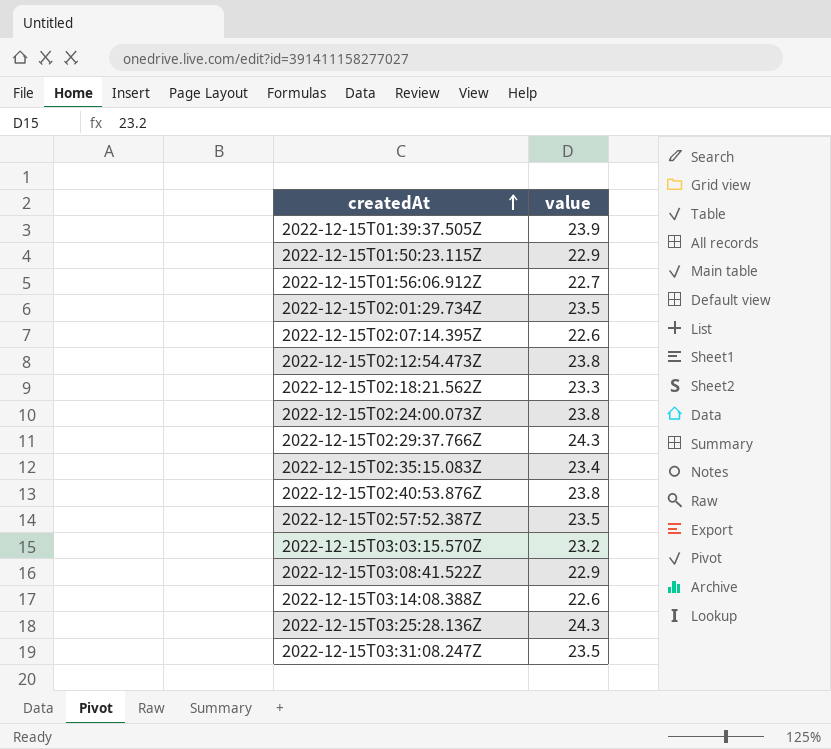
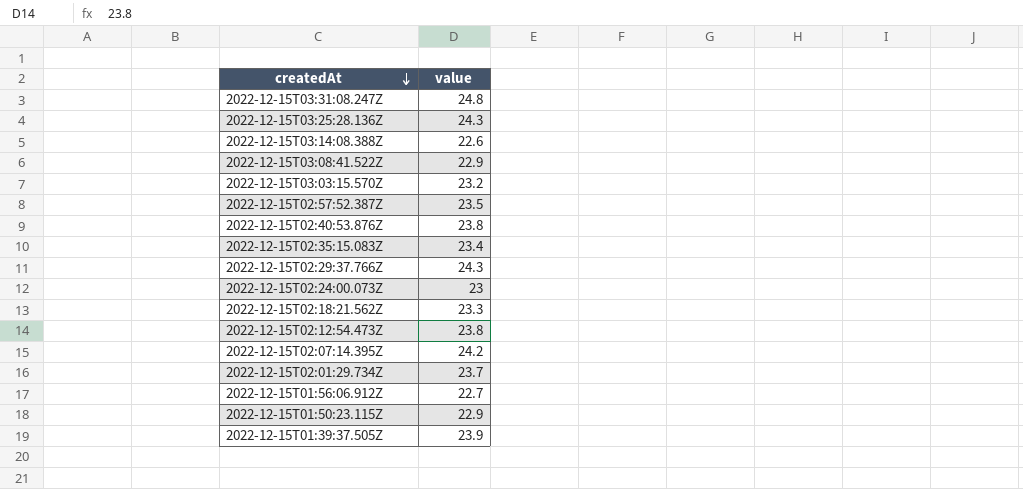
row order: createdAt ascending -> createdAt descending
2022-12-15T03:31:08.247Z | value: 23.5 -> 24.8
2022-12-15T02:24:00.073Z | value: 23.8 -> 23
2022-12-15T02:07:14.395Z | value: 22.6 -> 24.2
2022-12-15T02:01:29.734Z | value: 23.5 -> 23.7

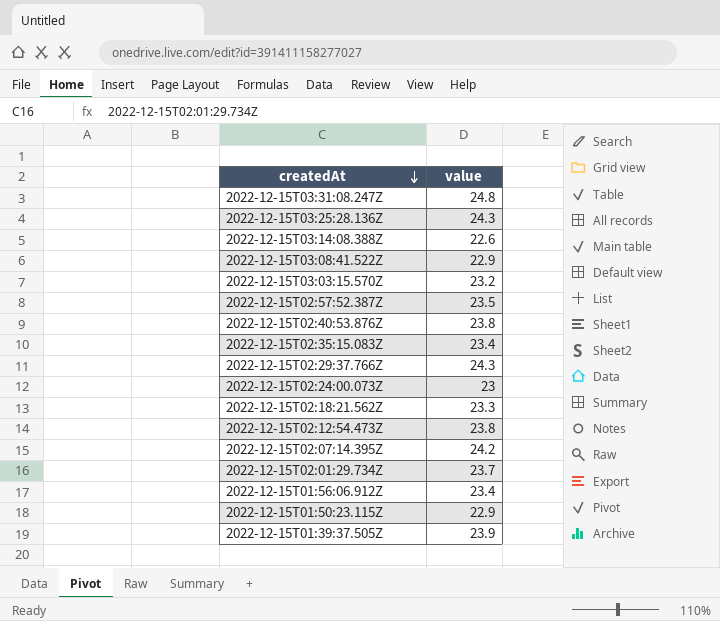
2022-12-15T01:56:06.912Z | value: 22.7 -> 23.4

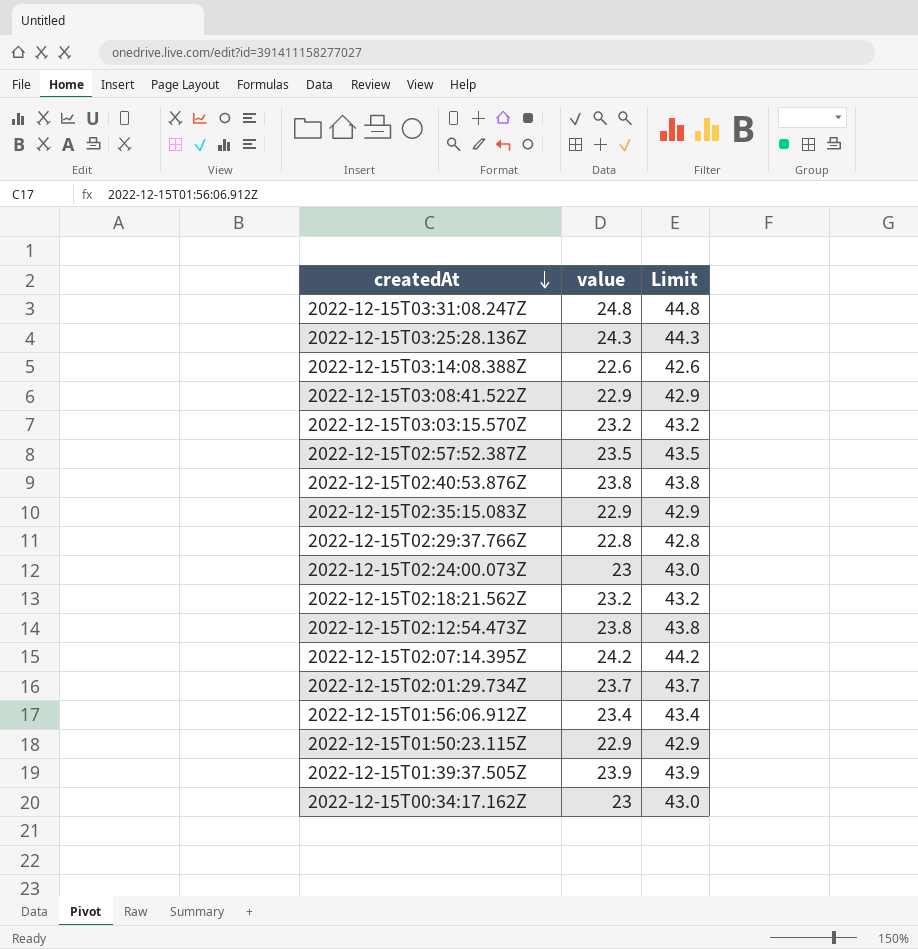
column Limit | formula: none -> [value] + 20
2022-12-15T02:35:15.083Z | value: 23.4 -> 22.9
2022-12-15T02:29:37.766Z | value: 24.3 -> 22.8
2022-12-15T02:18:21.562Z | value: 23.3 -> 23.2
row 2022-12-15T00:34:17.162Z: none -> 23 | 43.0

